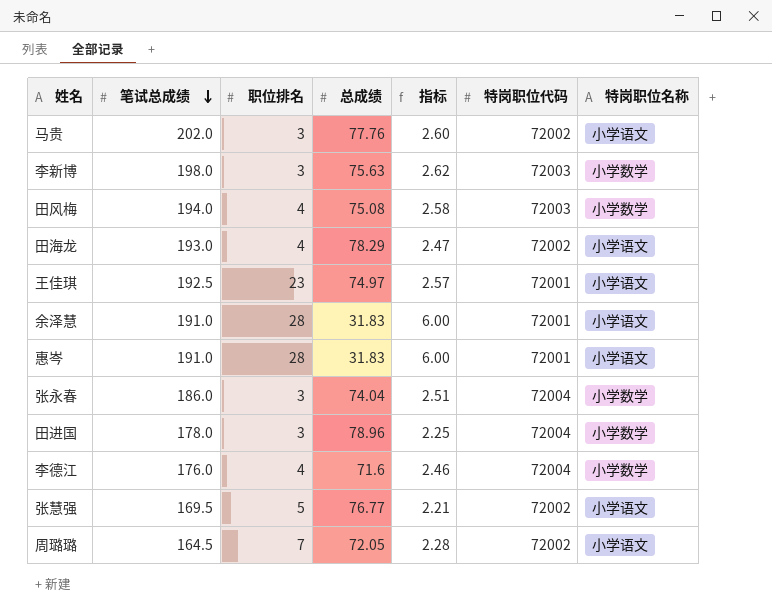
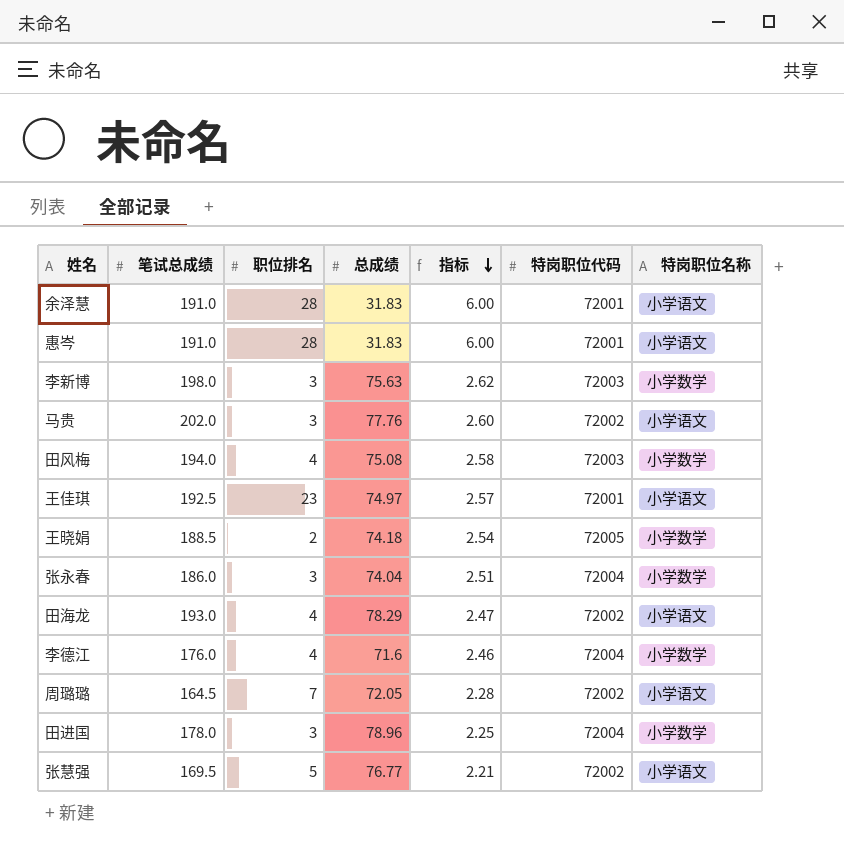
row order: 笔试总成绩 descending -> 指标 descending
row 王晓娟: none -> 188.5 | 2 | 74.18 | 2.54 | 72005 | 小学数学

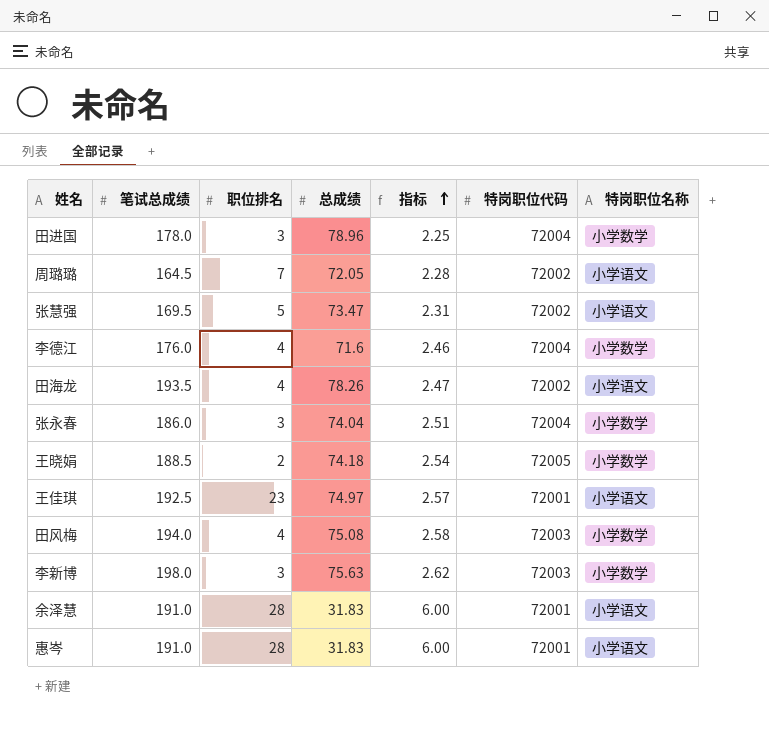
row order: 指标 descending -> 指标 ascending
row 马贵: 202.0 | 3 | 77.76 | 2.60 | 72002 | 小学语文 -> none
张慧强 | 总成绩: 76.77 -> 73.47
张慧强 | 指标: 2.21 -> 2.31
田海龙 | 笔试总成绩: 193.0 -> 193.5
田海龙 | 总成绩: 78.29 -> 78.26

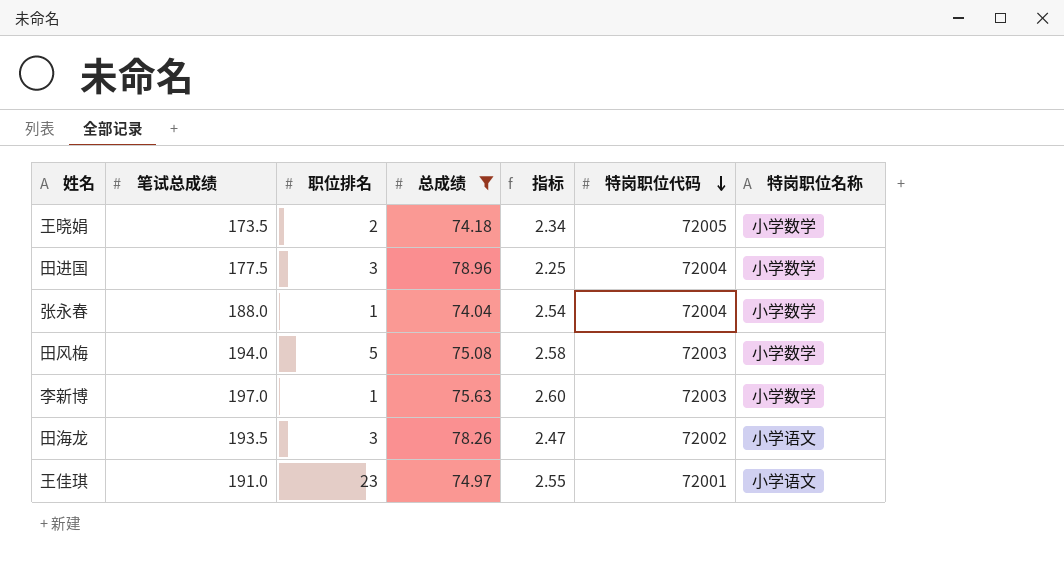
filter: none -> 总成绩 >= 74.04
row order: 指标 ascending -> 特岗职位代码 descending
王晓娟 | 笔试总成绩: 188.5 -> 173.5
王晓娟 | 指标: 2.54 -> 2.34
田进国 | 笔试总成绩: 178.0 -> 177.5
张永春 | 笔试总成绩: 186.0 -> 188.0
张永春 | 职位排名: 3 -> 1
张永春 | 指标: 2.51 -> 2.54
田风梅 | 职位排名: 4 -> 5
李新博 | 笔试总成绩: 198.0 -> 197.0
李新博 | 职位排名: 3 -> 1
李新博 | 指标: 2.62 -> 2.60
田海龙 | 职位排名: 4 -> 3
王佳琪 | 笔试总成绩: 192.5 -> 191.0
王佳琪 | 指标: 2.57 -> 2.55

